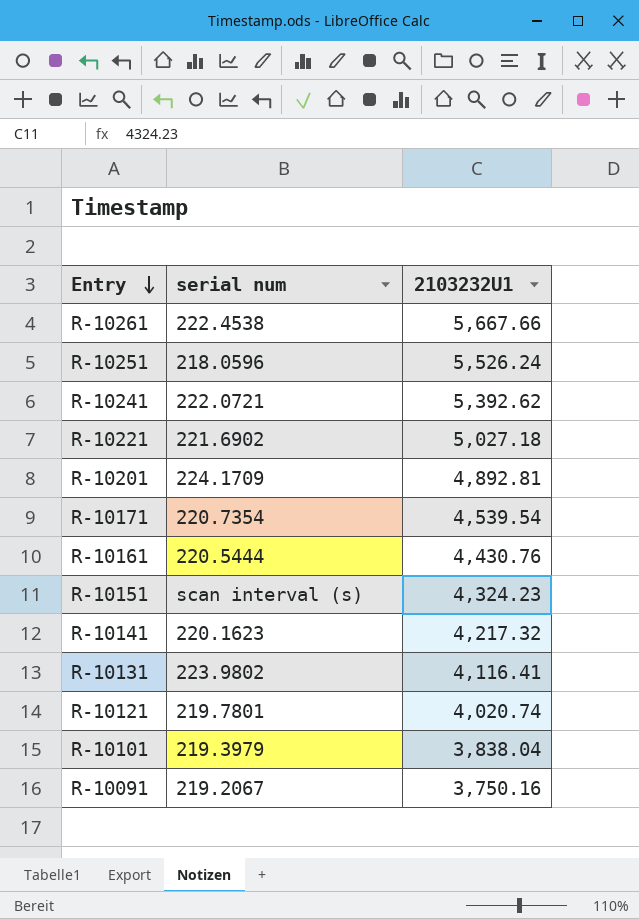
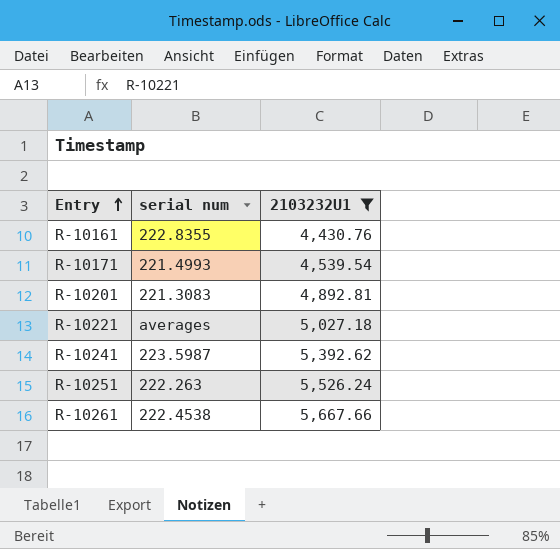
filter: none -> 2103232U1 >= 4,430.76
row order: Entry descending -> Entry ascending
R-10161 | serial num: 220.5444 -> 222.8355
R-10171 | serial num: 220.7354 -> 221.4993
R-10201 | serial num: 224.1709 -> 221.3083
R-10221 | serial num: 221.6902 -> averages
R-10241 | serial num: 222.0721 -> 223.5987
R-10251 | serial num: 218.0596 -> 222.263

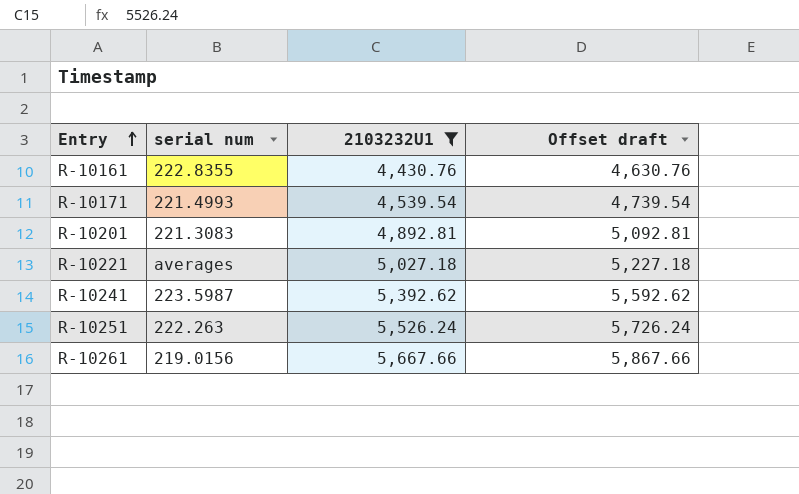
column Offset draft | formula: none -> [2103232U1] + 200
R-10261 | serial num: 222.4538 -> 219.0156

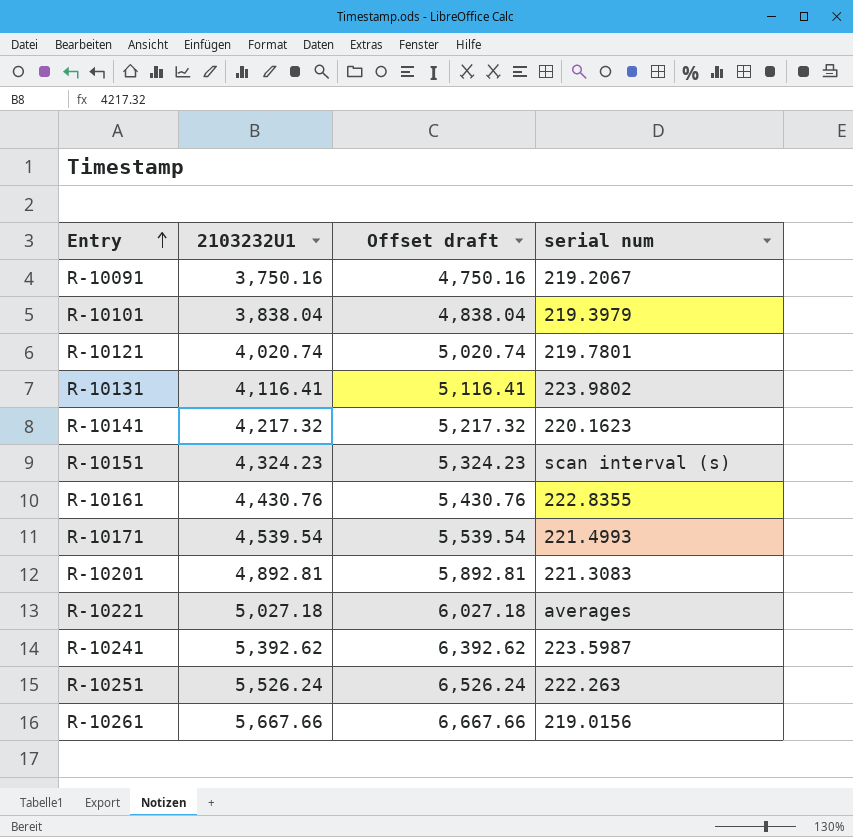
filter: 2103232U1 >= 4,430.76 -> none
column Offset draft | formula: [2103232U1] + 200 -> [2103232U1] + 1000
column serial num | position: 2 -> 4

